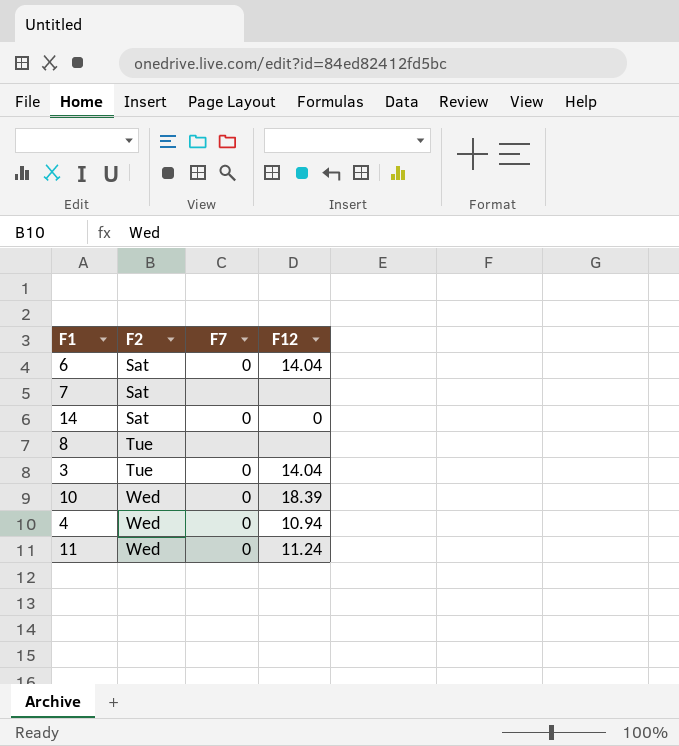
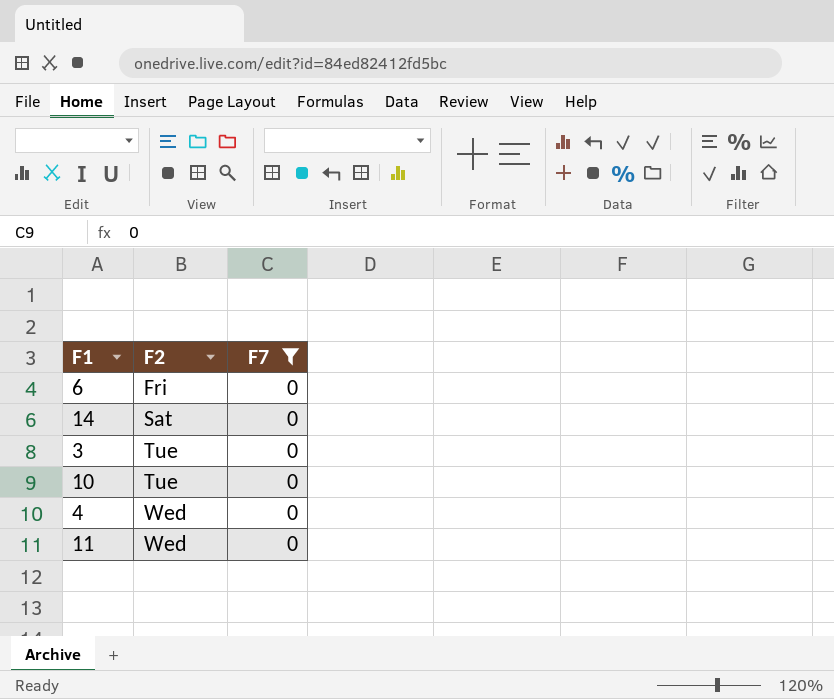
filter: none -> F7 = 0
column F12 | position: 4 -> none
6 | F2: Sat -> Fri
10 | F2: Wed -> Tue

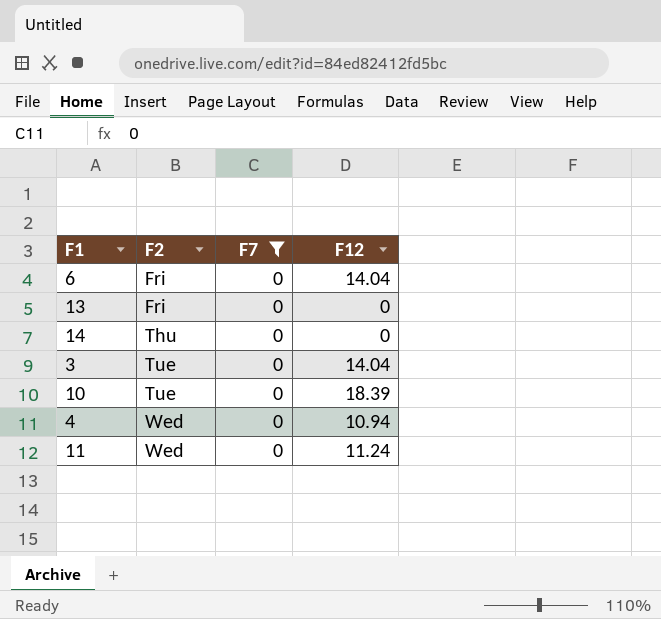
column F12 | position: none -> 4
row 13: none -> Fri | 0 | 0
14 | F2: Sat -> Thu

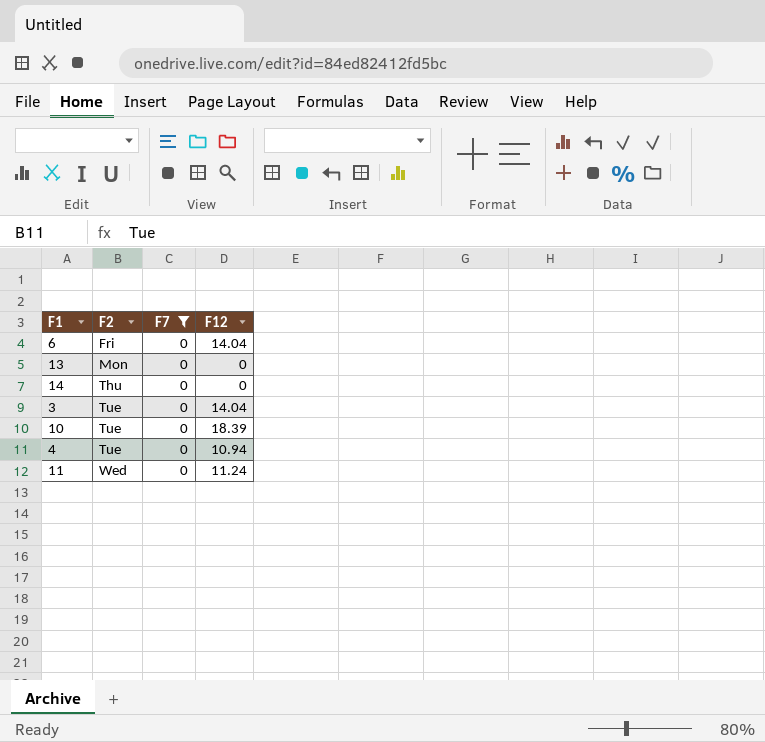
13 | F2: Fri -> Mon
4 | F2: Wed -> Tue

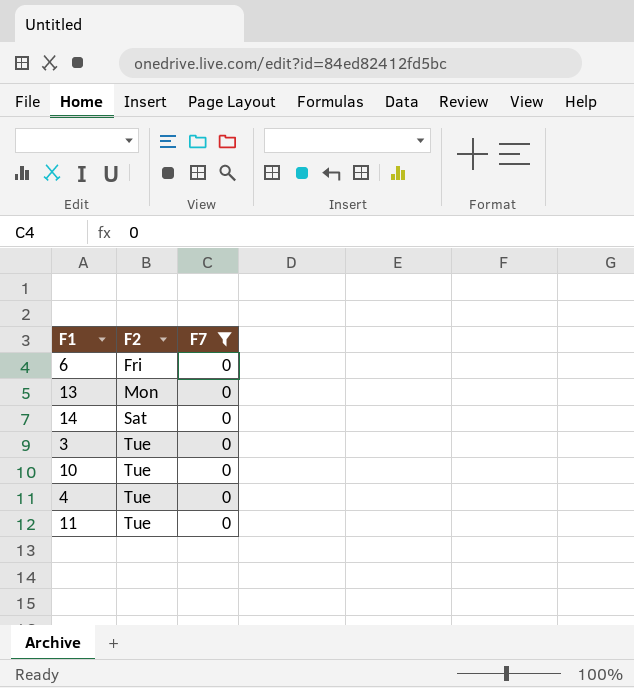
column F12 | position: 4 -> none
14 | F2: Thu -> Sat
11 | F2: Wed -> Tue

